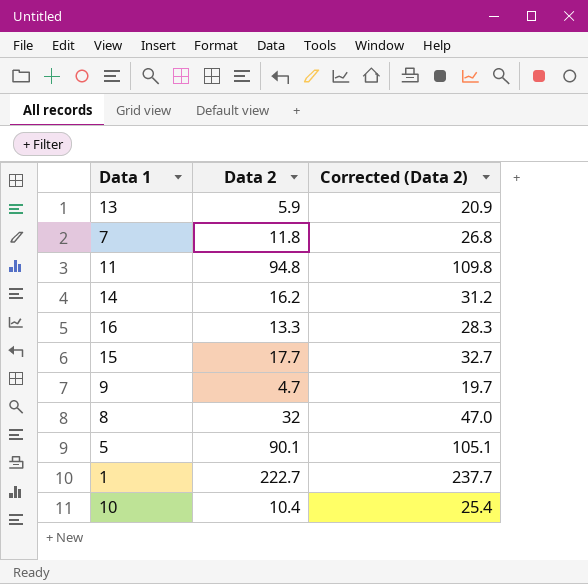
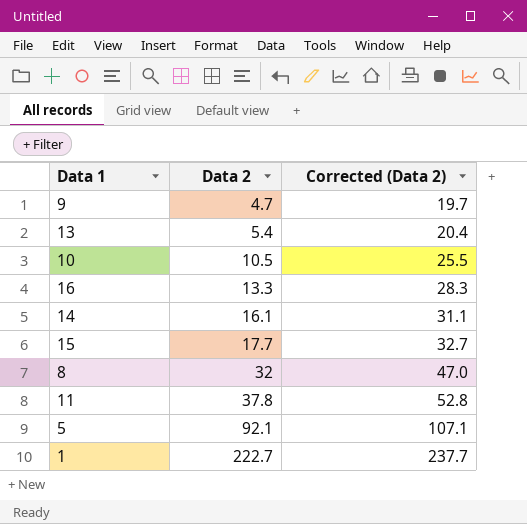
row order: none -> Data 2 ascending
row 7: 11.8 | 26.8 -> none
13 | Data 2: 5.9 -> 5.4
13 | Corrected (Data 2): 20.9 -> 20.4
10 | Data 2: 10.4 -> 10.5
10 | Corrected (Data 2): 25.4 -> 25.5
14 | Data 2: 16.2 -> 16.1
14 | Corrected (Data 2): 31.2 -> 31.1
11 | Data 2: 94.8 -> 37.8
11 | Corrected (Data 2): 109.8 -> 52.8
5 | Data 2: 90.1 -> 92.1
5 | Corrected (Data 2): 105.1 -> 107.1

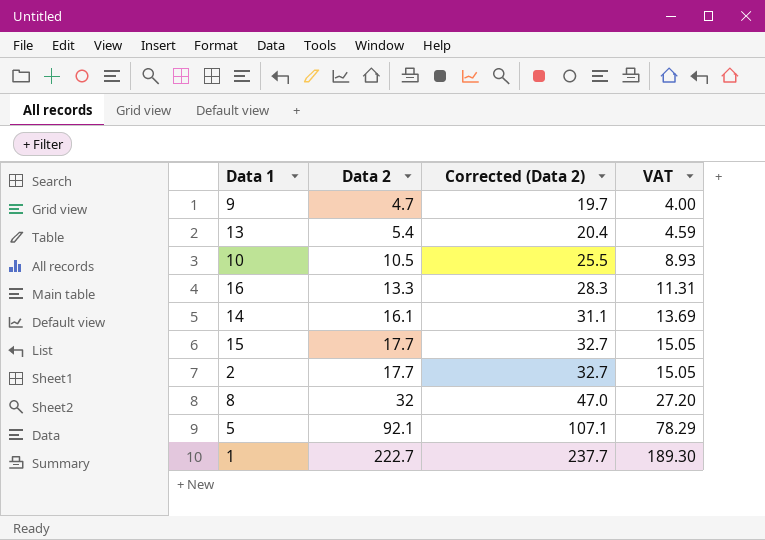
column VAT | formula: none -> [Data 2] * 0.85
row 11: 37.8 | 52.8 -> none
row 2: none -> 17.7 | 32.7 | 15.05

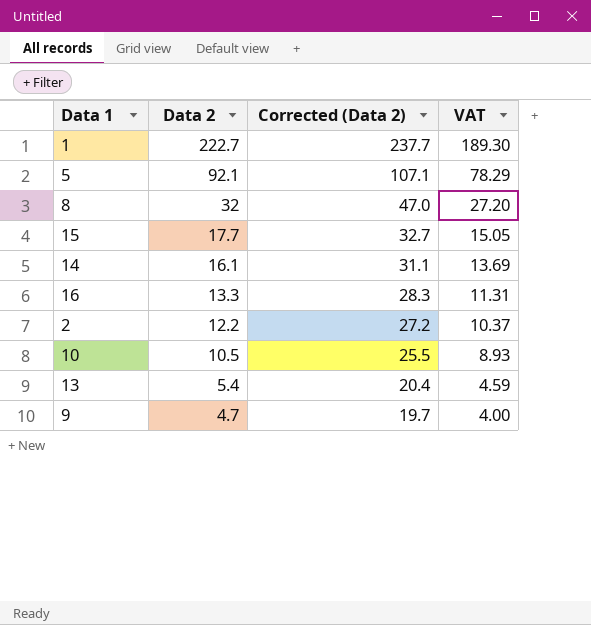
row order: Data 2 ascending -> Data 2 descending
2 | Data 2: 17.7 -> 12.2
2 | Corrected (Data 2): 32.7 -> 27.2
2 | VAT: 15.05 -> 10.37

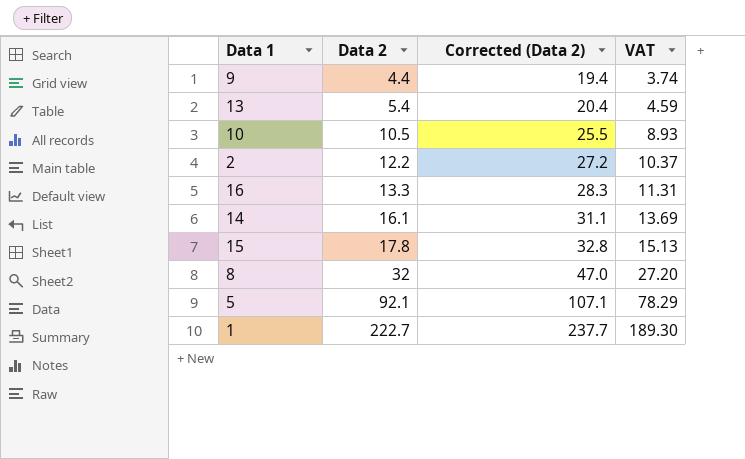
row order: Data 2 descending -> Data 2 ascending
9 | Data 2: 4.7 -> 4.4
9 | Corrected (Data 2): 19.7 -> 19.4
9 | VAT: 4.00 -> 3.74
15 | Data 2: 17.7 -> 17.8
15 | Corrected (Data 2): 32.7 -> 32.8
15 | VAT: 15.05 -> 15.13

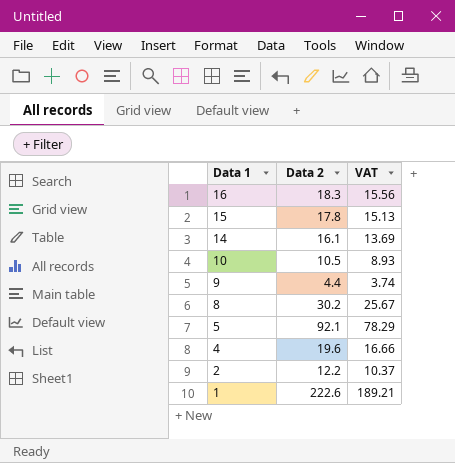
row order: Data 2 ascending -> Data 1 descending
column Corrected (Data 2) | formula: [Data 2] + 15 -> none
row 13: 5.4 | 20.4 | 4.59 -> none
16 | Data 2: 13.3 -> 18.3
16 | VAT: 11.31 -> 15.56
8 | Data 2: 32 -> 30.2
8 | VAT: 27.20 -> 25.67
row 4: none -> 19.6 | 16.66
1 | Data 2: 222.7 -> 222.6
1 | VAT: 189.30 -> 189.21

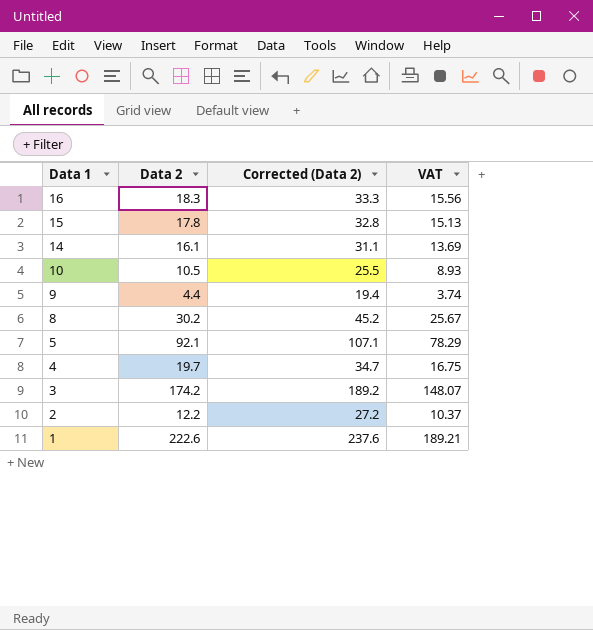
column Corrected (Data 2) | formula: none -> [Data 2] + 15
4 | Data 2: 19.6 -> 19.7
4 | VAT: 16.66 -> 16.75
row 3: none -> 174.2 | 189.2 | 148.07

